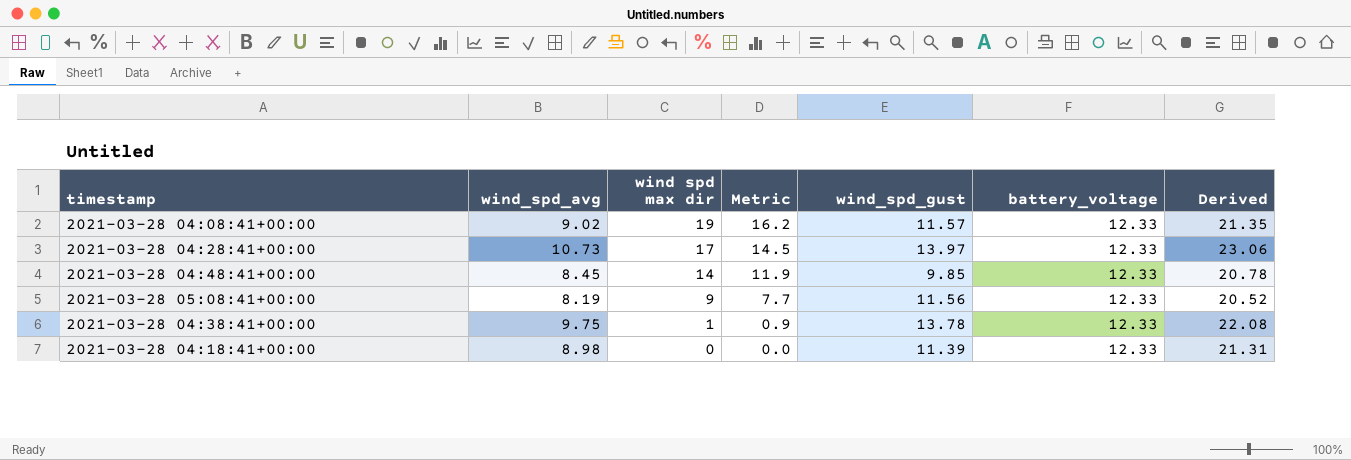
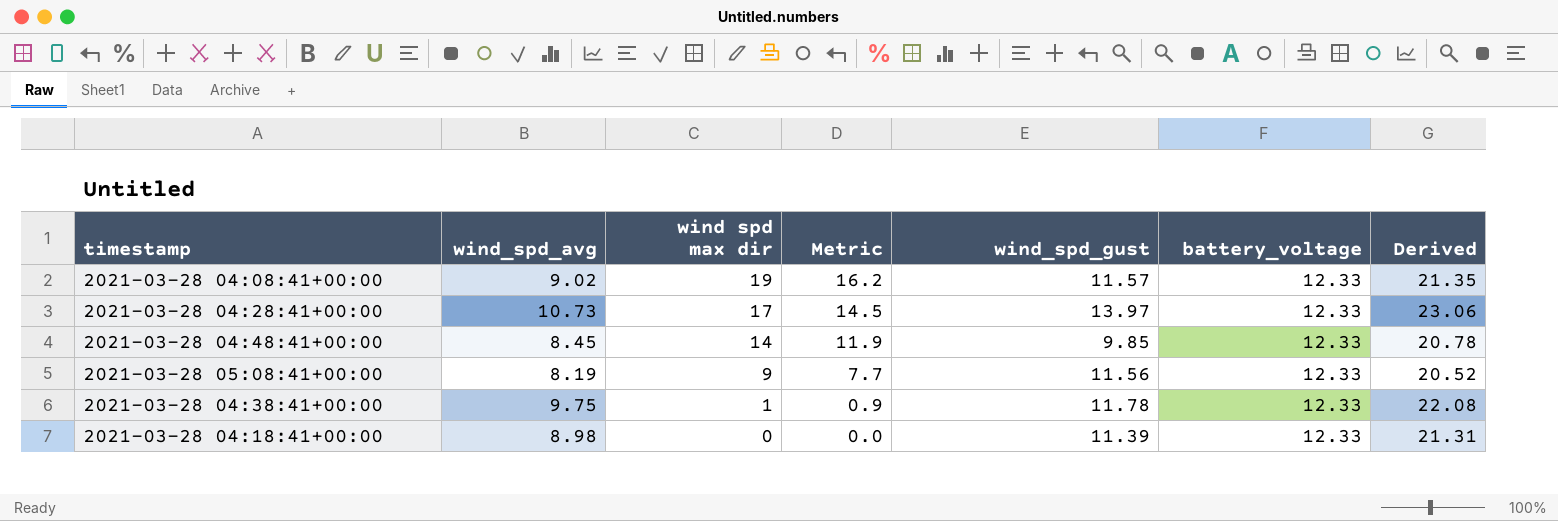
2021-03-28 04:38:41+00:00 | wind_spd_gust: 13.78 -> 11.78

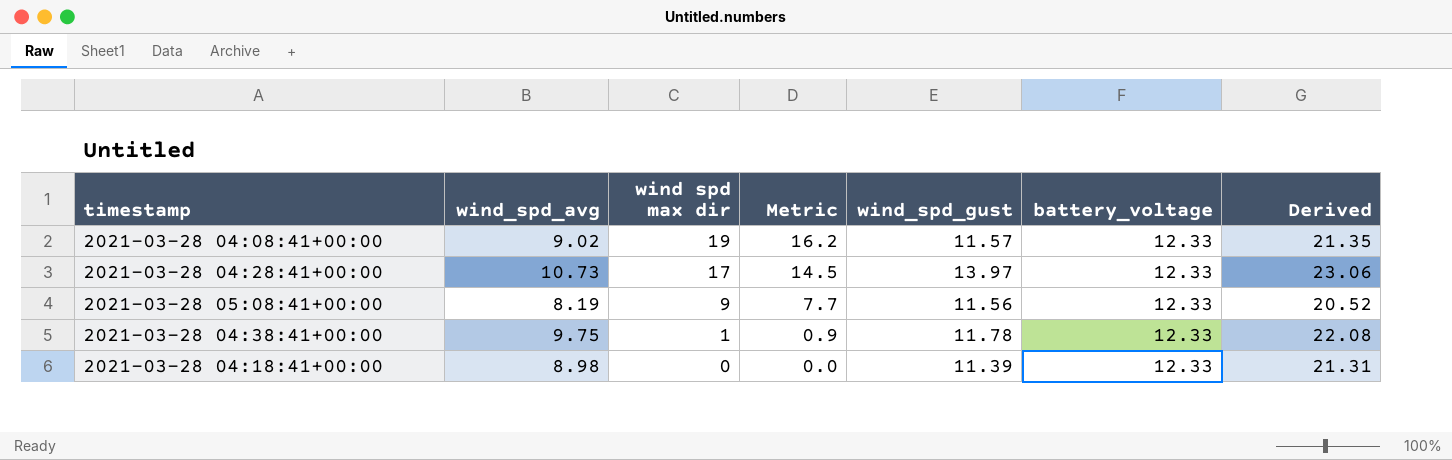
row 2021-03-28 04:48:41+00:00: 8.45 | 14 | 11.9 | 9.85 | 12.33 | 20.78 -> none

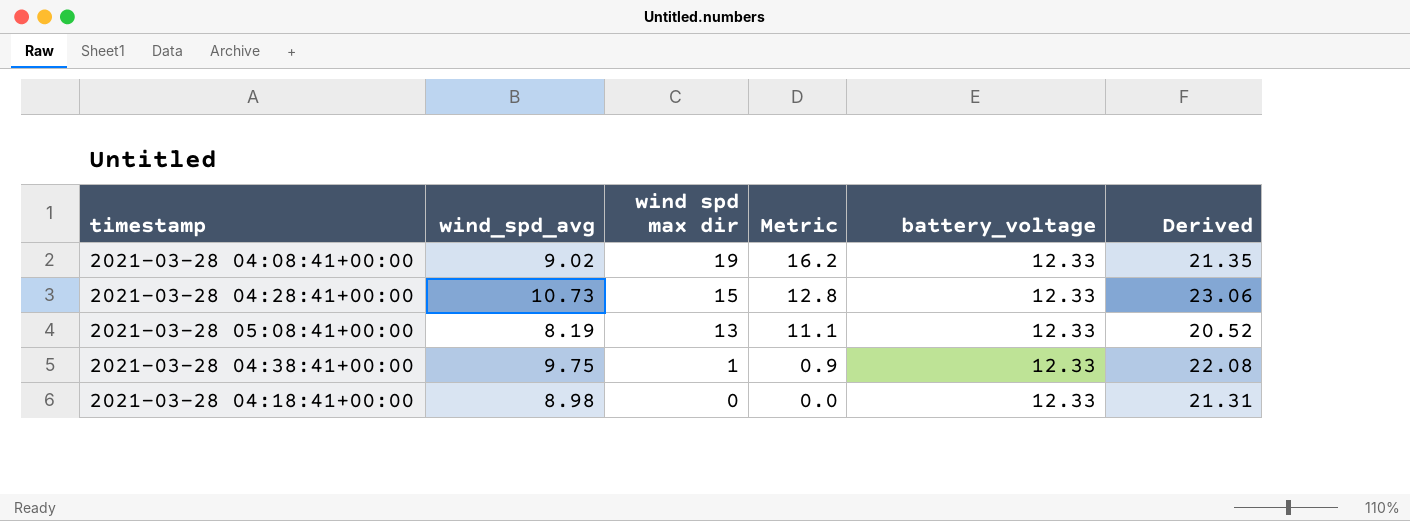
column wind_spd_gust | position: 5 -> none
2021-03-28 04:28:41+00:00 | wind spd max dir: 17 -> 15
2021-03-28 04:28:41+00:00 | Metric: 14.5 -> 12.8
2021-03-28 05:08:41+00:00 | wind spd max dir: 9 -> 13
2021-03-28 05:08:41+00:00 | Metric: 7.7 -> 11.1

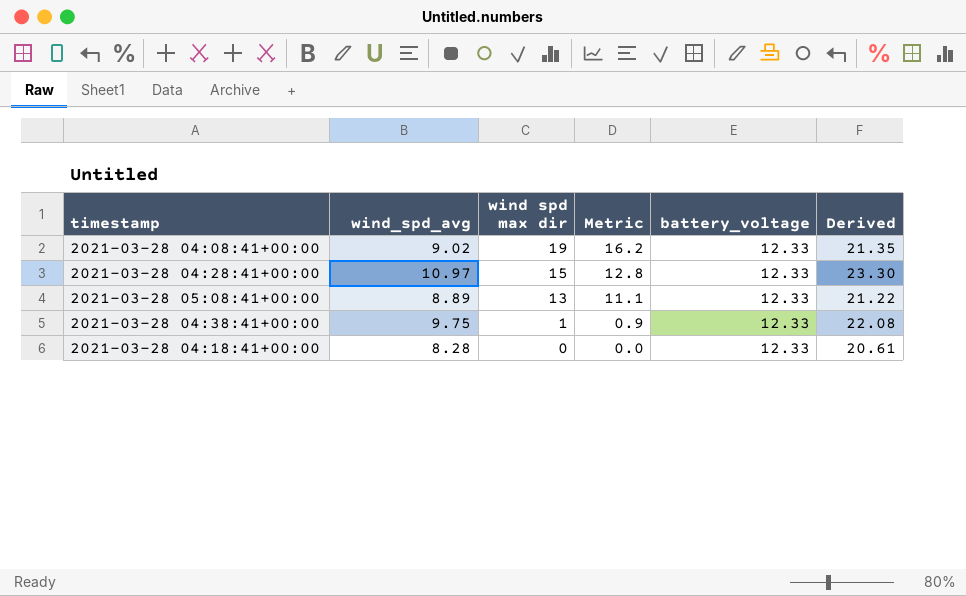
2021-03-28 04:28:41+00:00 | wind_spd_avg: 10.73 -> 10.97
2021-03-28 04:28:41+00:00 | Derived: 23.06 -> 23.30
2021-03-28 05:08:41+00:00 | wind_spd_avg: 8.19 -> 8.89
2021-03-28 05:08:41+00:00 | Derived: 20.52 -> 21.22
2021-03-28 04:18:41+00:00 | wind_spd_avg: 8.98 -> 8.28
2021-03-28 04:18:41+00:00 | Derived: 21.31 -> 20.61

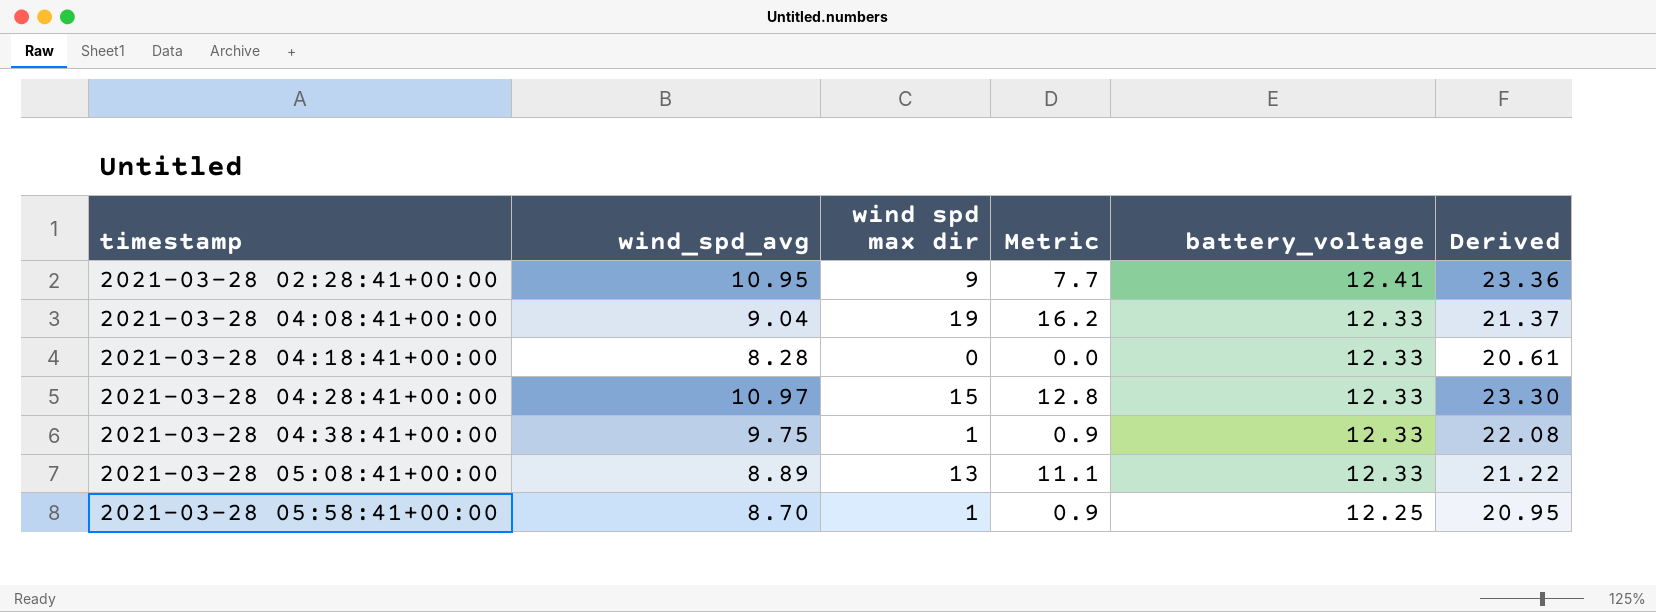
row order: wind spd max dir descending -> timestamp ascending
row 2021-03-28 02:28:41+00:00: none -> 10.95 | 9 | 7.7 | 12.41 | 23.36
2021-03-28 04:08:41+00:00 | wind_spd_avg: 9.02 -> 9.04
2021-03-28 04:08:41+00:00 | Derived: 21.35 -> 21.37
row 2021-03-28 05:58:41+00:00: none -> 8.70 | 1 | 0.9 | 12.25 | 20.95

